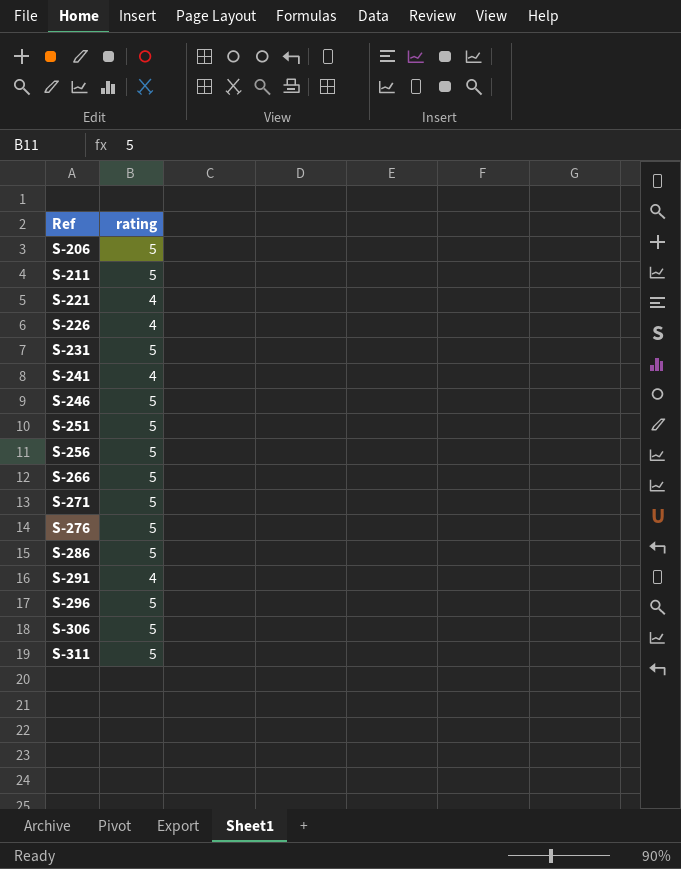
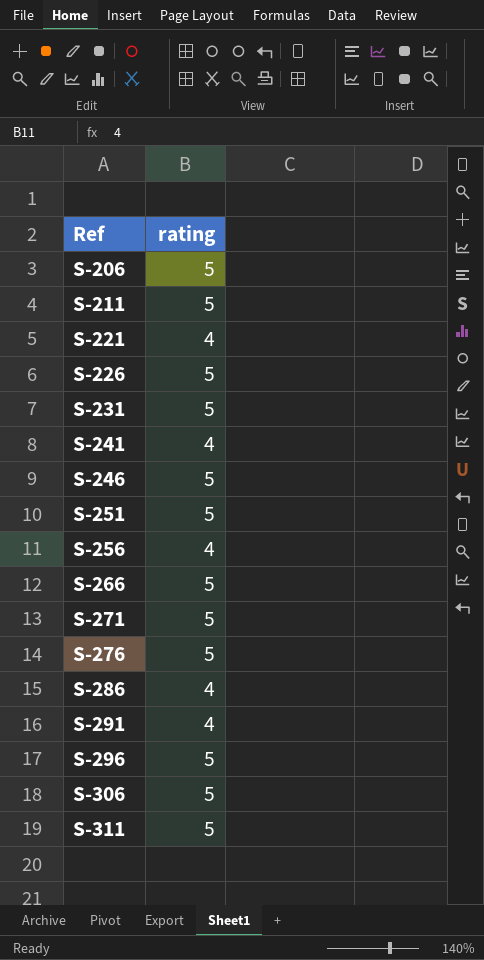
S-226 | rating: 4 -> 5
S-256 | rating: 5 -> 4
S-286 | rating: 5 -> 4

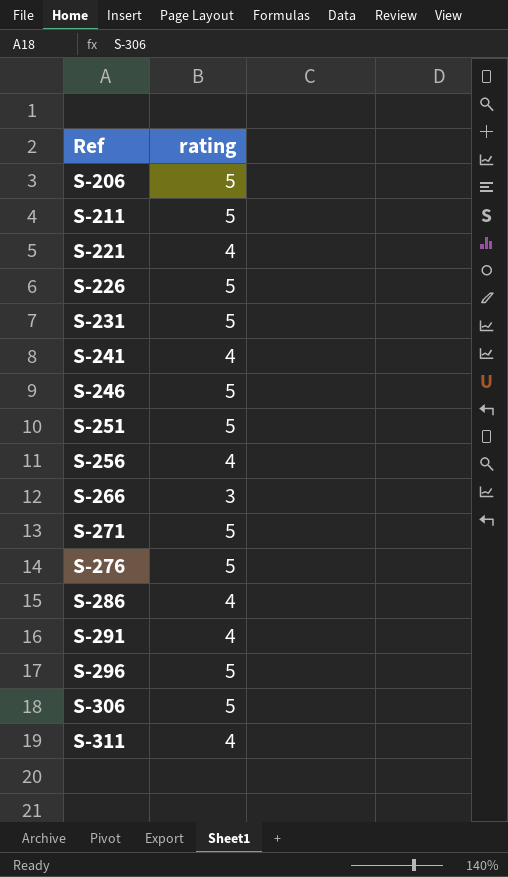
S-266 | rating: 5 -> 3
S-311 | rating: 5 -> 4

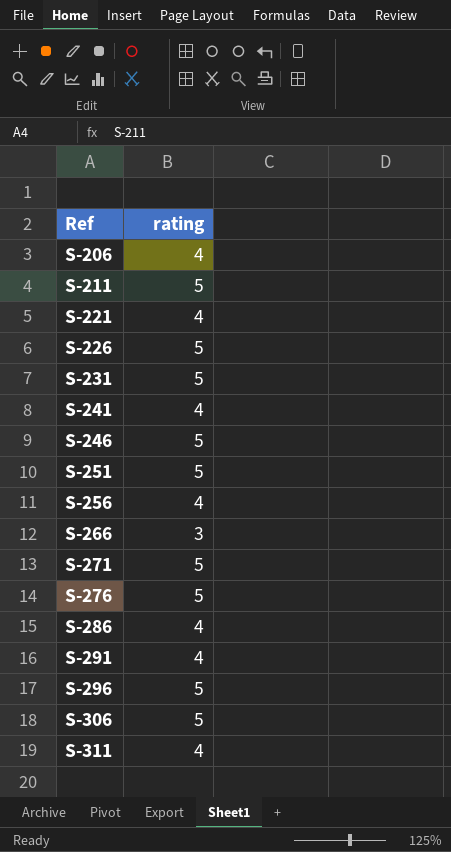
S-206 | rating: 5 -> 4

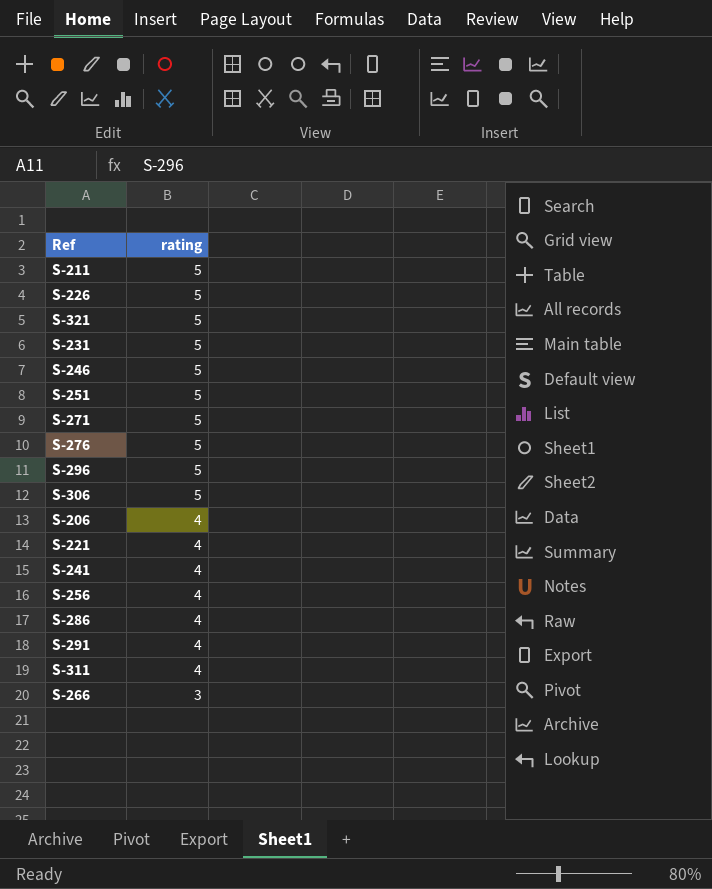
row order: Ref ascending -> rating descending
row S-321: none -> 5

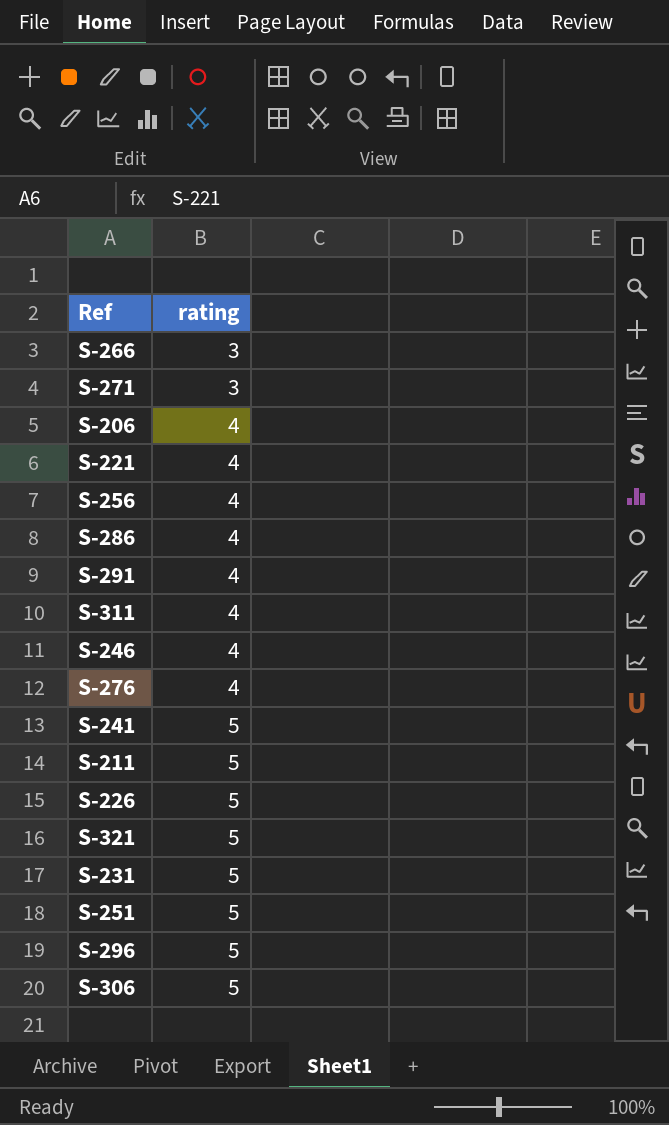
row order: rating descending -> rating ascending
S-271 | rating: 5 -> 3
S-246 | rating: 5 -> 4
S-276 | rating: 5 -> 4
S-241 | rating: 4 -> 5

